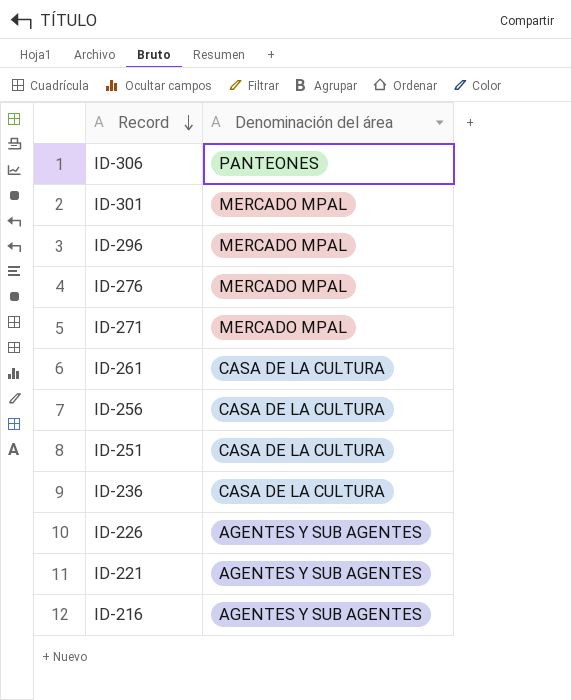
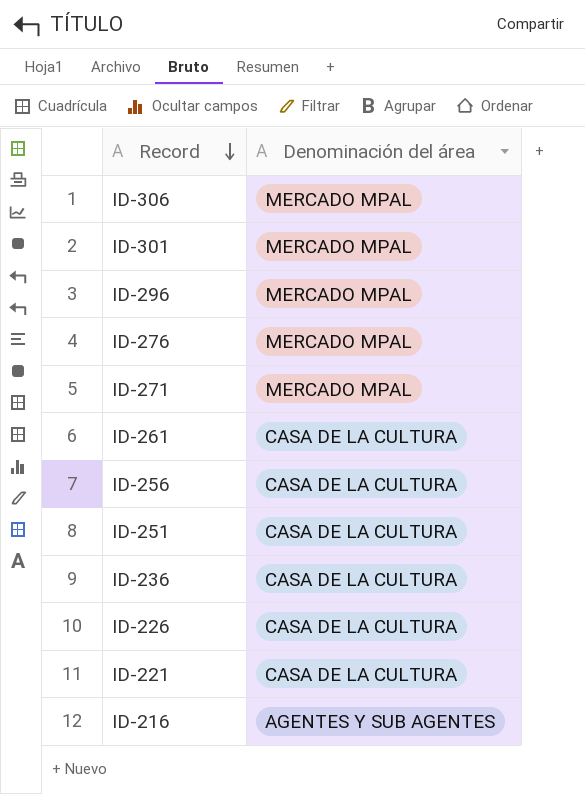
ID-306 | Denominación del área: PANTEONES -> MERCADO MPAL
ID-226 | Denominación del área: AGENTES Y SUB AGENTES -> CASA DE LA CULTURA
ID-221 | Denominación del área: AGENTES Y SUB AGENTES -> CASA DE LA CULTURA

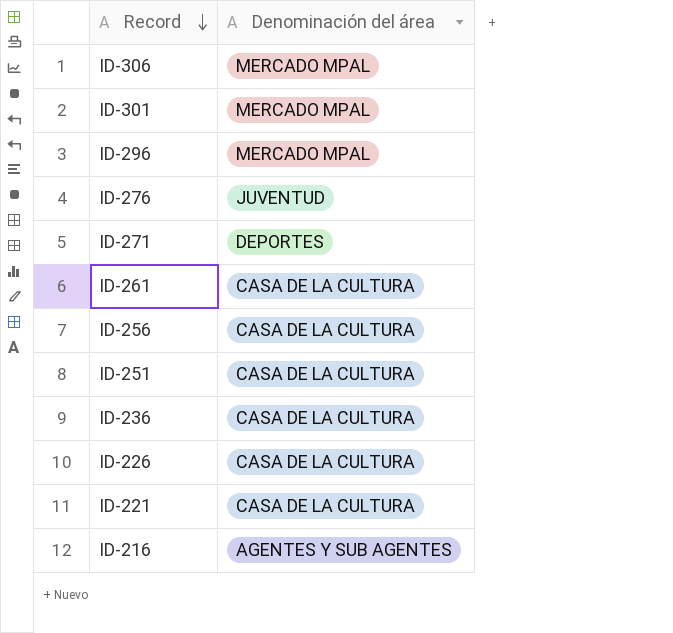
ID-276 | Denominación del área: MERCADO MPAL -> JUVENTUD
ID-271 | Denominación del área: MERCADO MPAL -> DEPORTES

